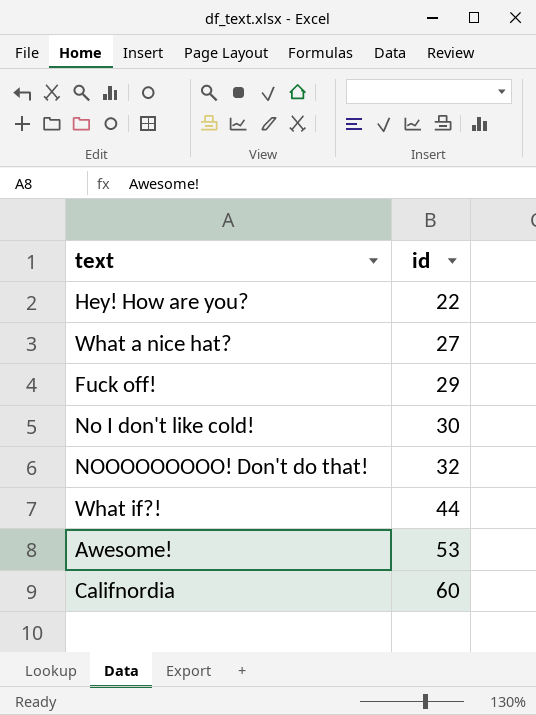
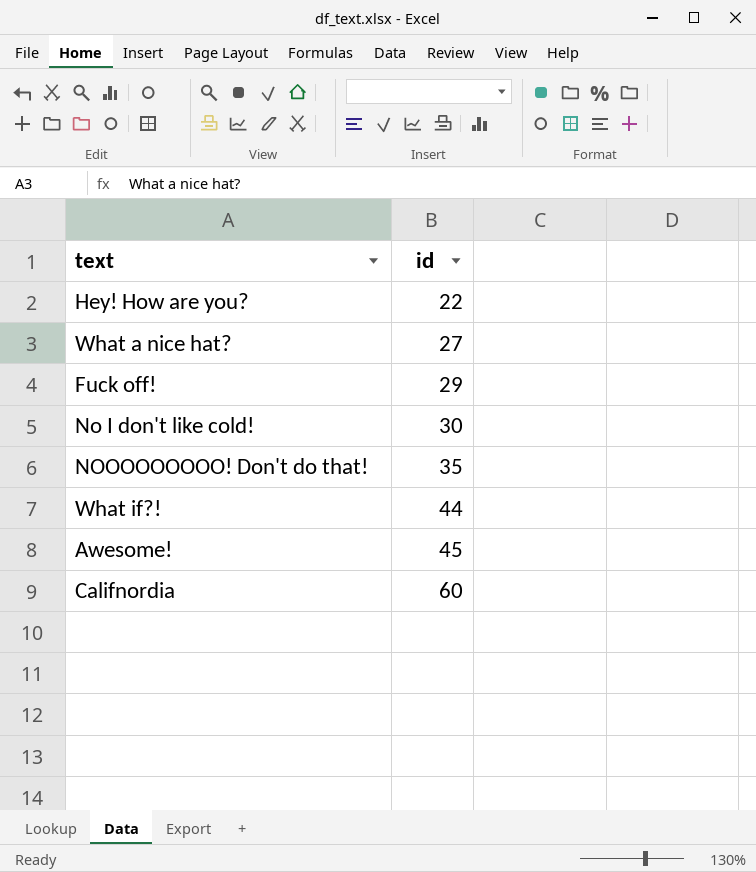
NOOOOOOOOO! Don't do that! | id: 32 -> 35
Awesome! | id: 53 -> 45

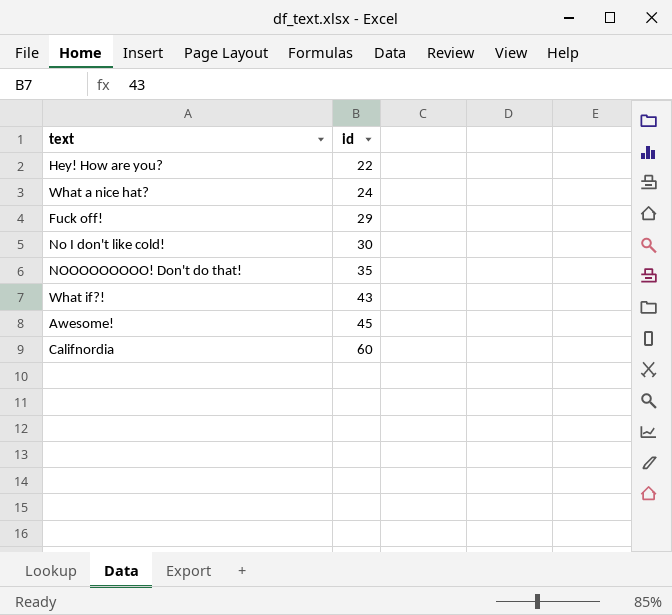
What a nice hat? | id: 27 -> 24
What if?! | id: 44 -> 43

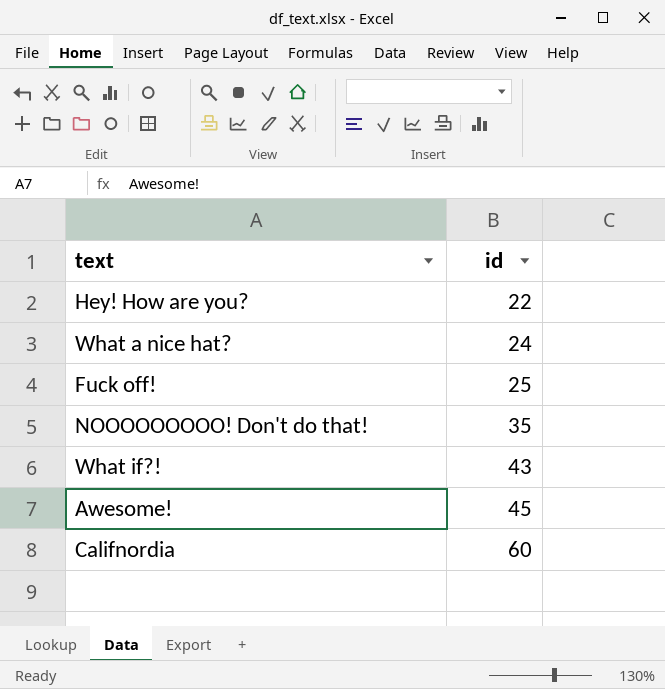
row No I don't like cold!: 30 -> none
Fuck off! | id: 29 -> 25

